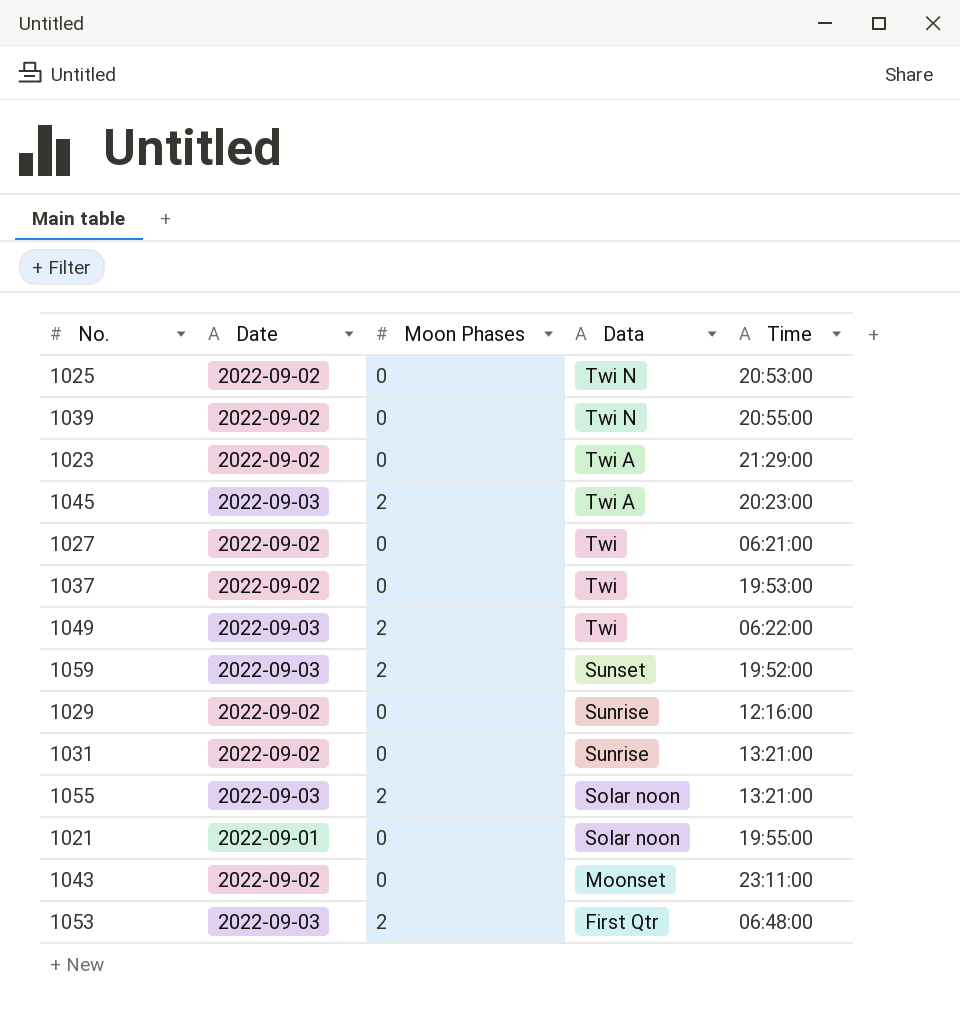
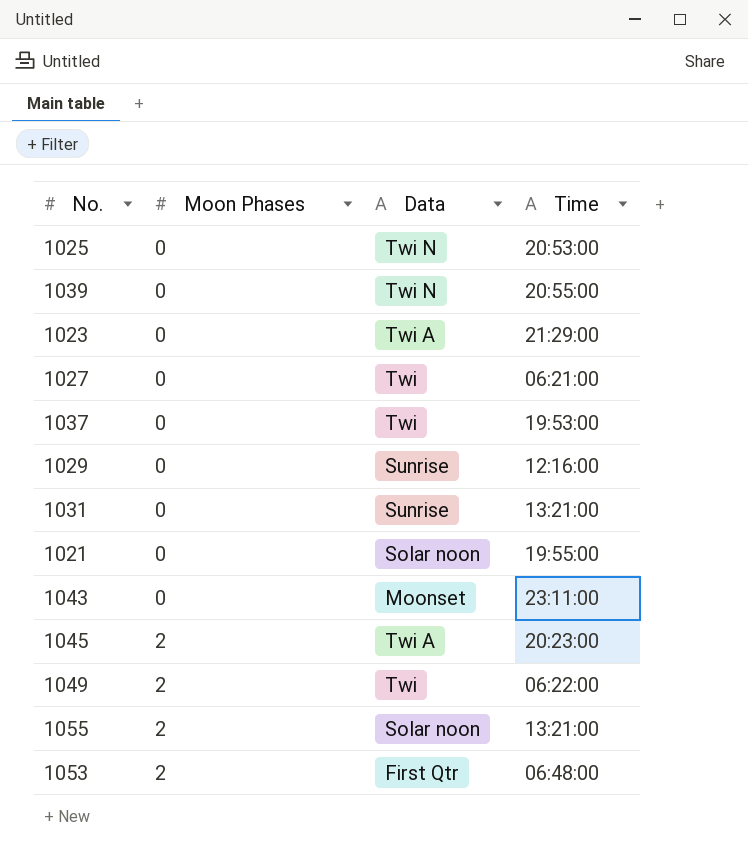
row order: Data descending -> Moon Phases ascending
column Date | position: 2 -> none
row 1059: 2022-09-03 | 2 | Sunset | 19:52:00 -> none

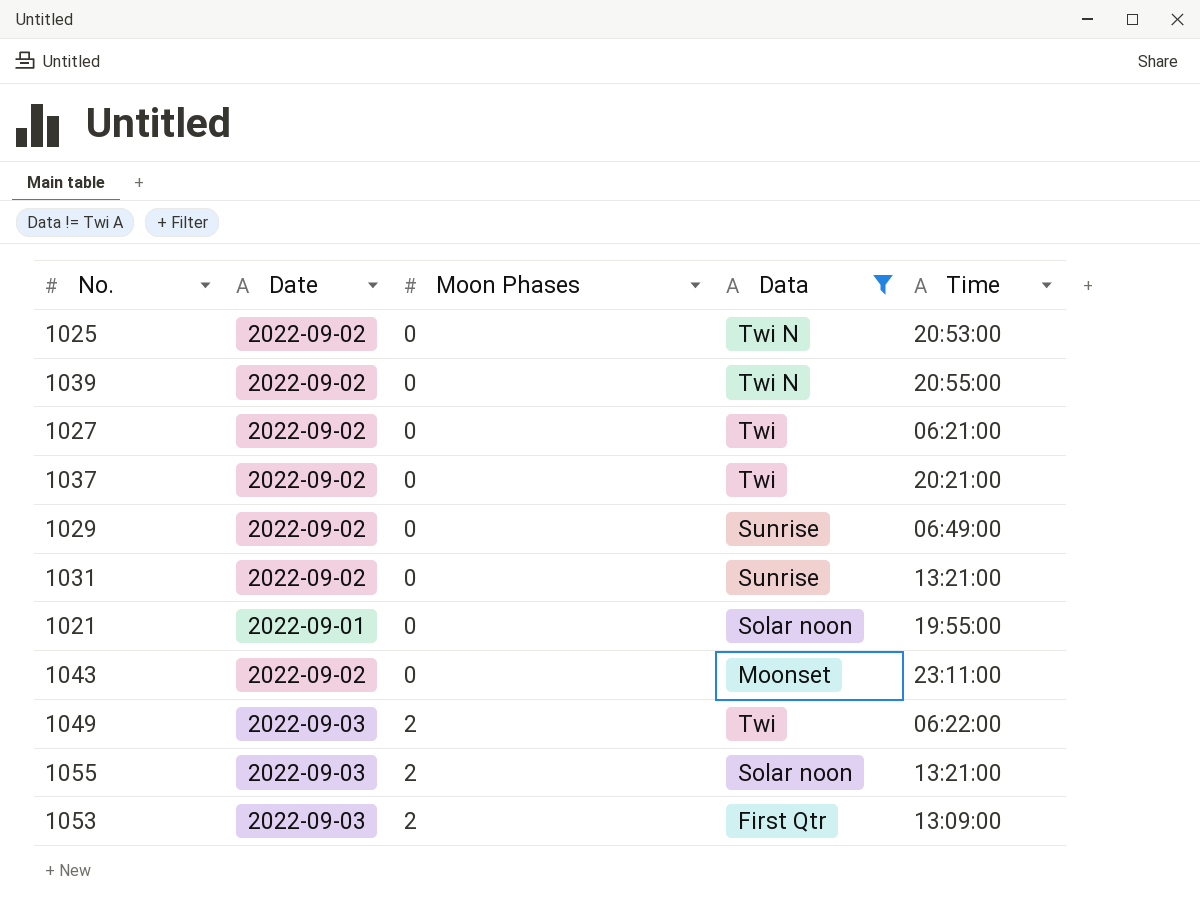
filter: none -> Data != Twi A
column Date | position: none -> 2
1037 | Time: 19:53:00 -> 20:21:00
1029 | Time: 12:16:00 -> 06:49:00
1053 | Time: 06:48:00 -> 13:09:00

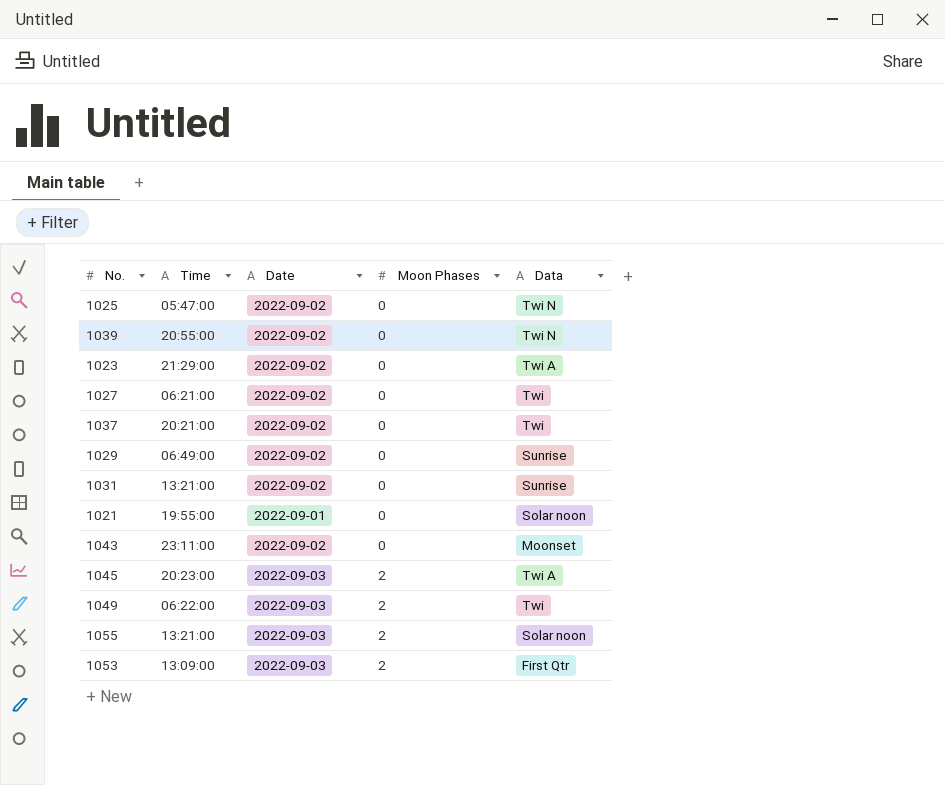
filter: Data != Twi A -> none
column Time | position: 5 -> 2
1025 | Time: 20:53:00 -> 05:47:00

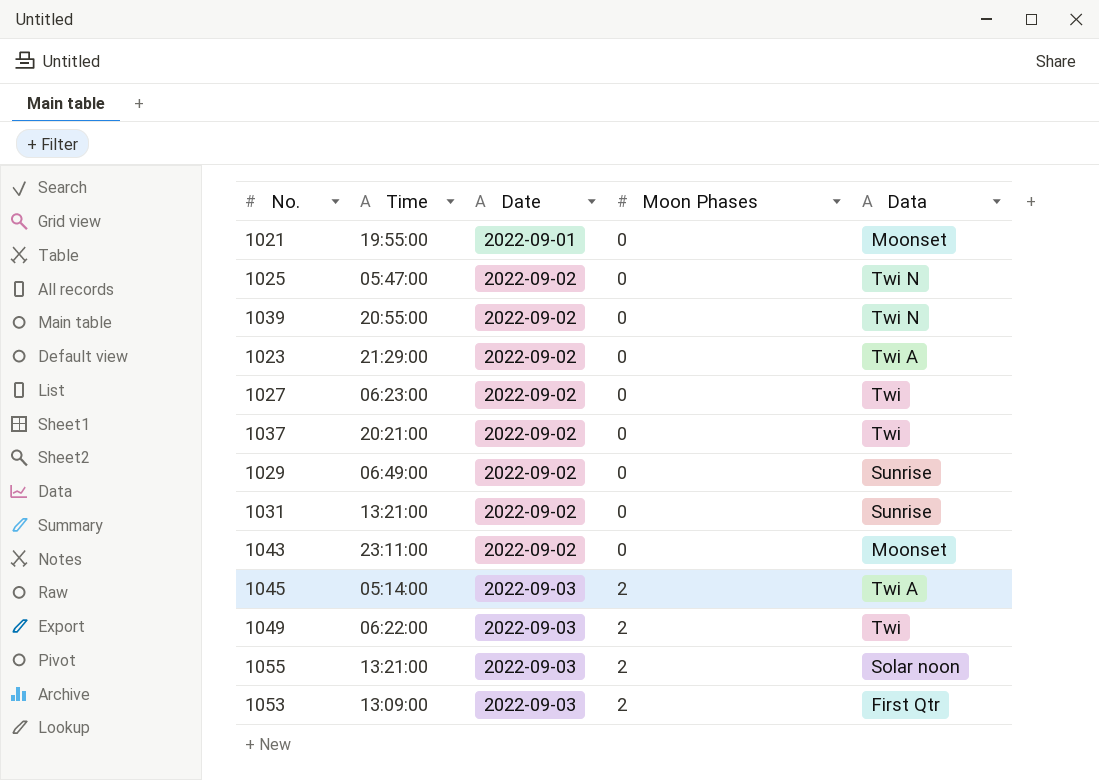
row order: Moon Phases ascending -> Date ascending
1021 | Data: Solar noon -> Moonset
1027 | Time: 06:21:00 -> 06:23:00
1045 | Time: 20:23:00 -> 05:14:00

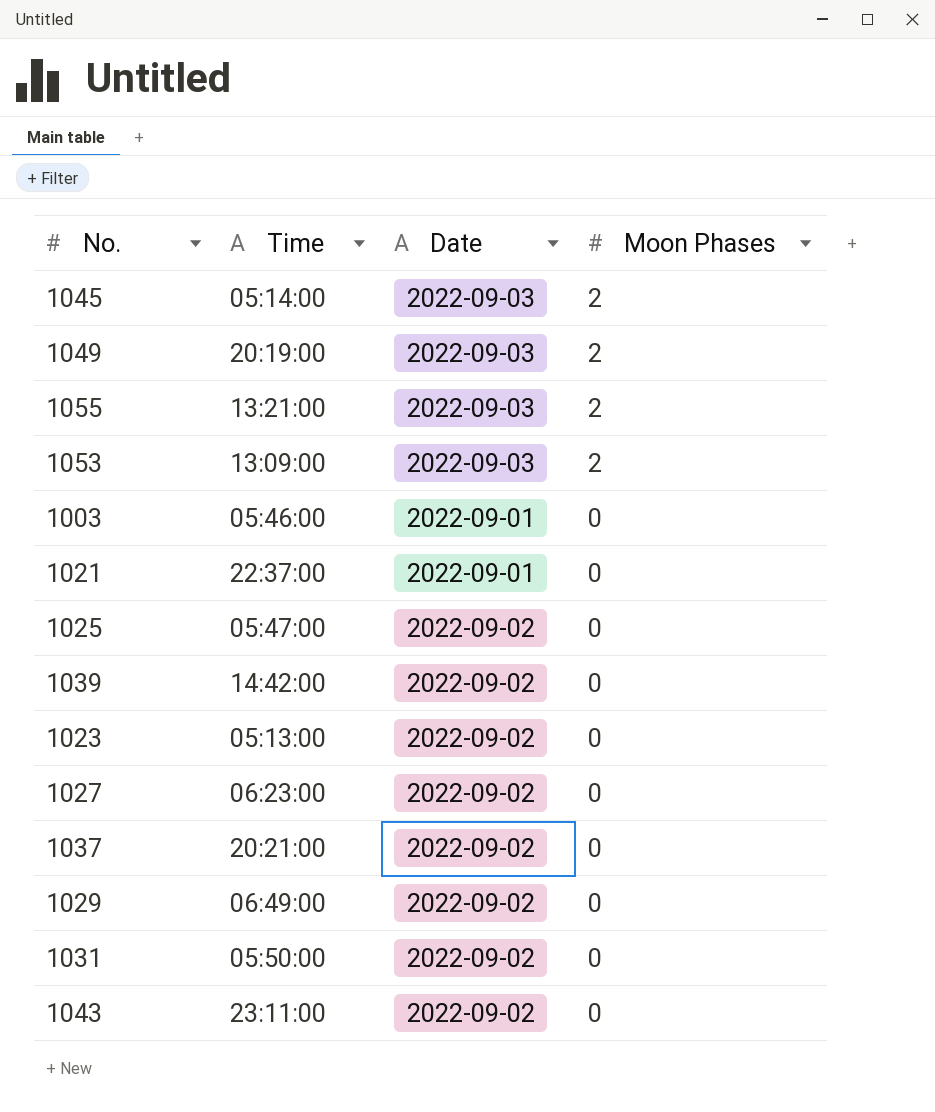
row order: Date ascending -> Moon Phases descending
column Data | position: 5 -> none
1049 | Time: 06:22:00 -> 20:19:00
row 1003: none -> 05:46:00 | 2022-09-01 | 0
1021 | Time: 19:55:00 -> 22:37:00
1039 | Time: 20:55:00 -> 14:42:00
1023 | Time: 21:29:00 -> 05:13:00
1031 | Time: 13:21:00 -> 05:50:00

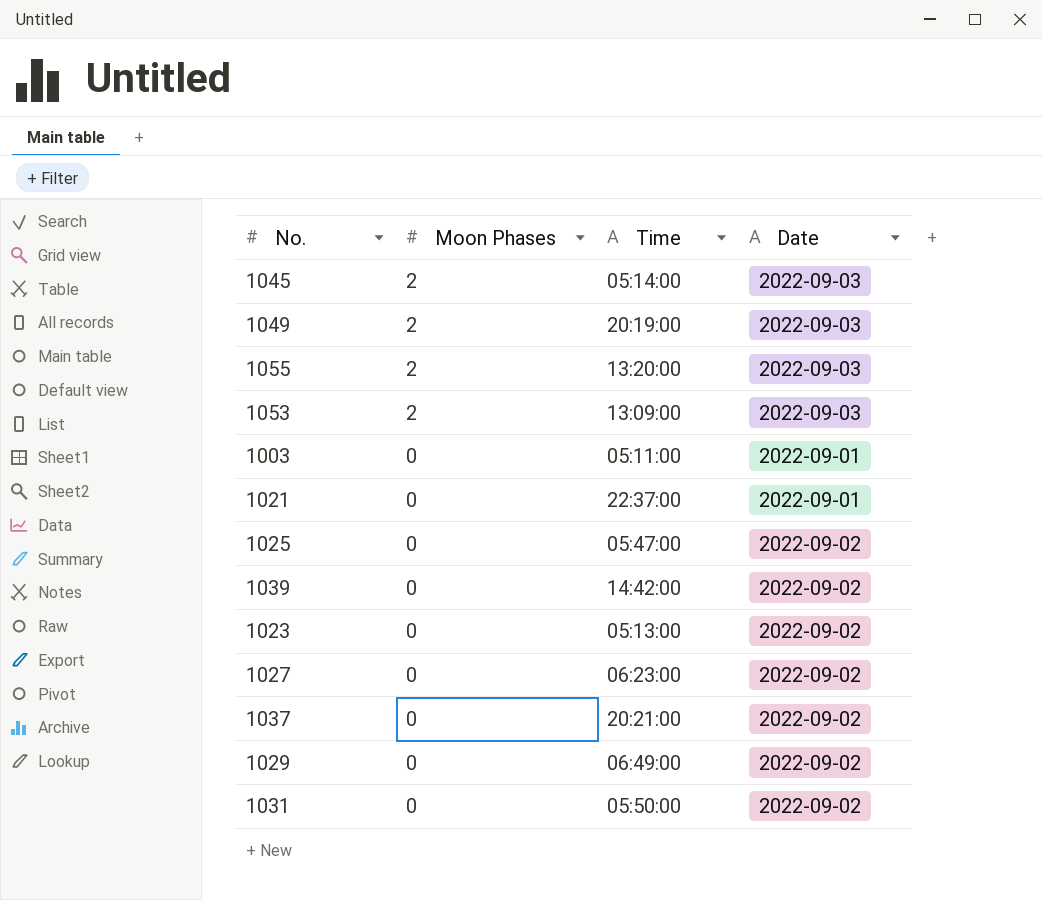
column Moon Phases | position: 4 -> 2
row 1043: 23:11:00 | 2022-09-02 | 0 -> none
1055 | Time: 13:21:00 -> 13:20:00
1003 | Time: 05:46:00 -> 05:11:00

